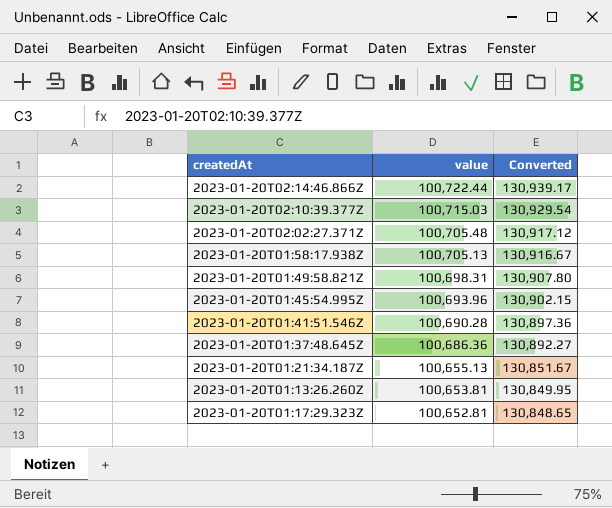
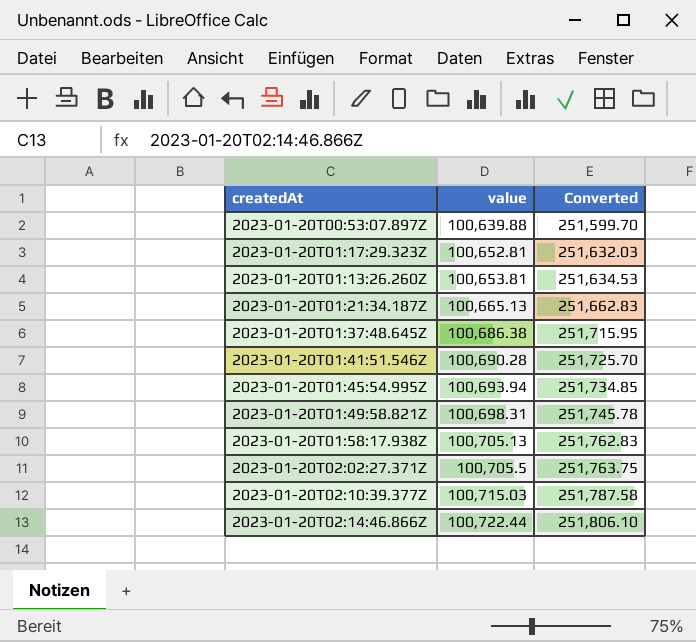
row order: value descending -> value ascending
column Converted | formula: [value] * 1.3 -> [value] * 2.5
row 2023-01-20T00:53:07.897Z: none -> 100,639.88 | 251,599.70
2023-01-20T01:21:34.187Z | value: 100,655.13 -> 100,665.13
2023-01-20T01:37:48.645Z | value: 100,686.36 -> 100,686.38
2023-01-20T01:45:54.995Z | value: 100,693.96 -> 100,693.94
2023-01-20T02:02:27.371Z | value: 100,705.48 -> 100,705.5

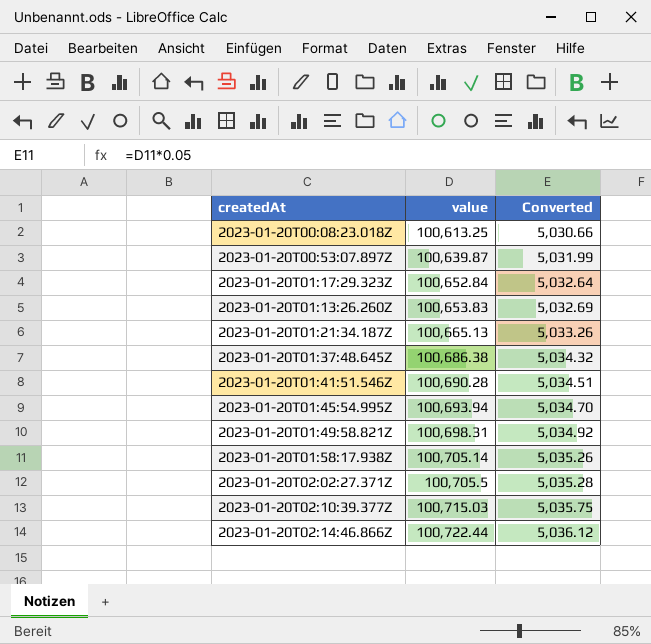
column Converted | formula: [value] * 2.5 -> [value] * 0.05
row 2023-01-20T00:08:23.018Z: none -> 100,613.25 | 5,030.66
2023-01-20T00:53:07.897Z | value: 100,639.88 -> 100,639.87
2023-01-20T01:17:29.323Z | value: 100,652.81 -> 100,652.84
2023-01-20T01:13:26.260Z | value: 100,653.81 -> 100,653.83
2023-01-20T01:58:17.938Z | value: 100,705.13 -> 100,705.14

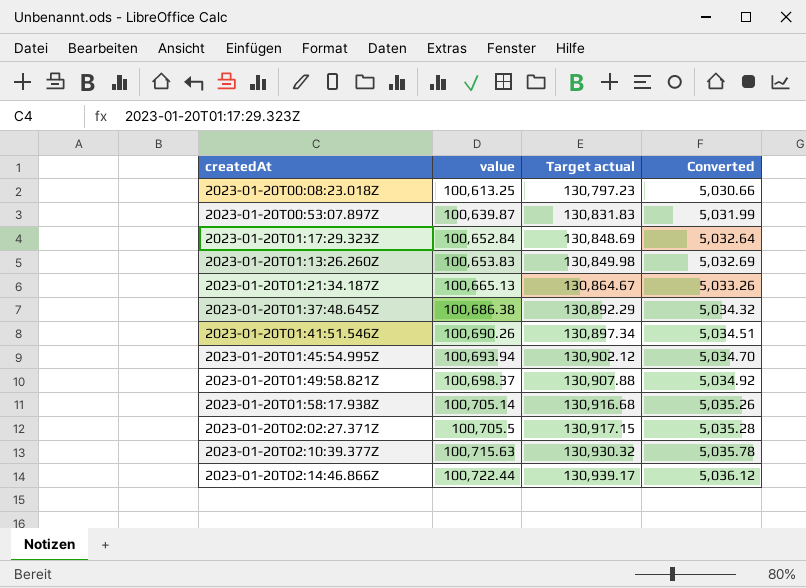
column Target actual | formula: none -> [value] * 1.3
2023-01-20T01:41:51.546Z | value: 100,690.28 -> 100,690.26
2023-01-20T01:49:58.821Z | value: 100,698.31 -> 100,698.37
2023-01-20T02:10:39.377Z | value: 100,715.03 -> 100,715.63
2023-01-20T02:10:39.377Z | Converted: 5,035.75 -> 5,035.78

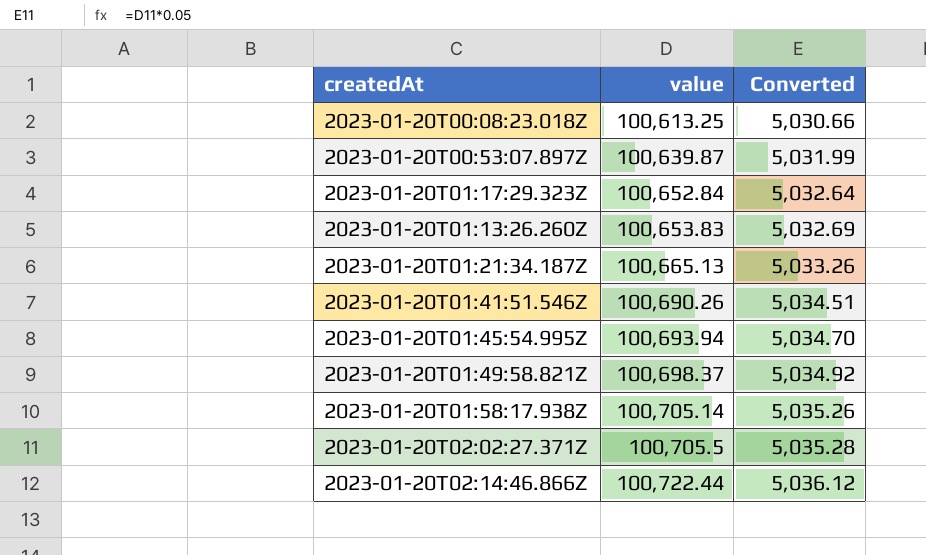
column Target actual | formula: [value] * 1.3 -> none
row 2023-01-20T01:37:48.645Z: 100,686.38 | 130,892.29 | 5,034.32 -> none
row 2023-01-20T02:10:39.377Z: 100,715.63 | 130,930.32 | 5,035.78 -> none

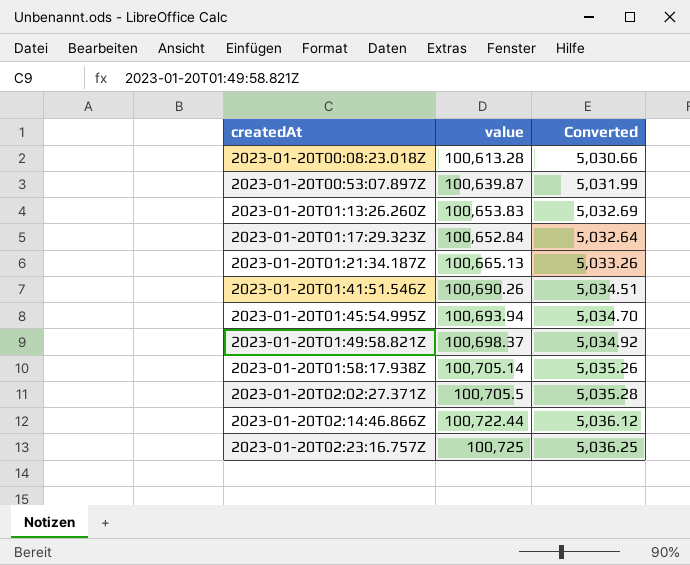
row order: value ascending -> createdAt ascending
2023-01-20T00:08:23.018Z | value: 100,613.25 -> 100,613.28
row 2023-01-20T02:23:16.757Z: none -> 100,725 | 5,036.25

